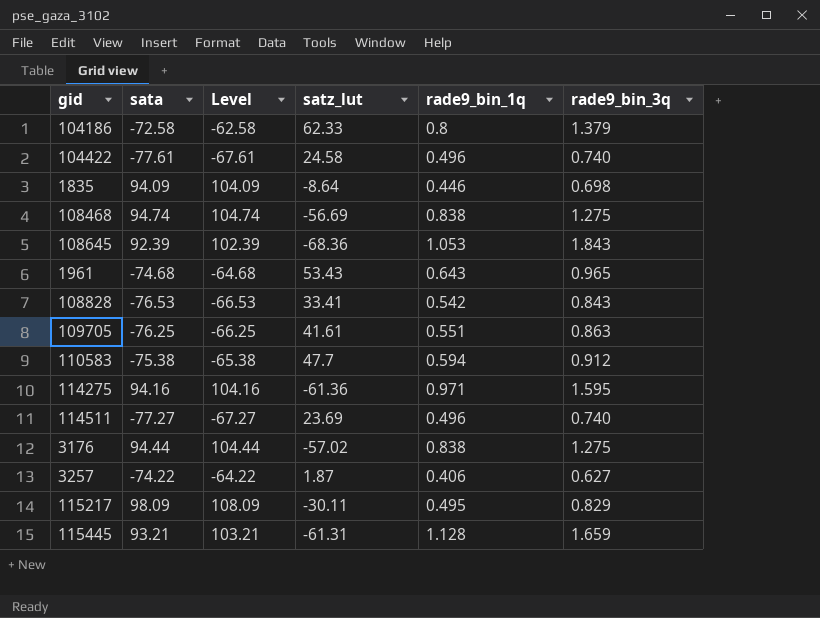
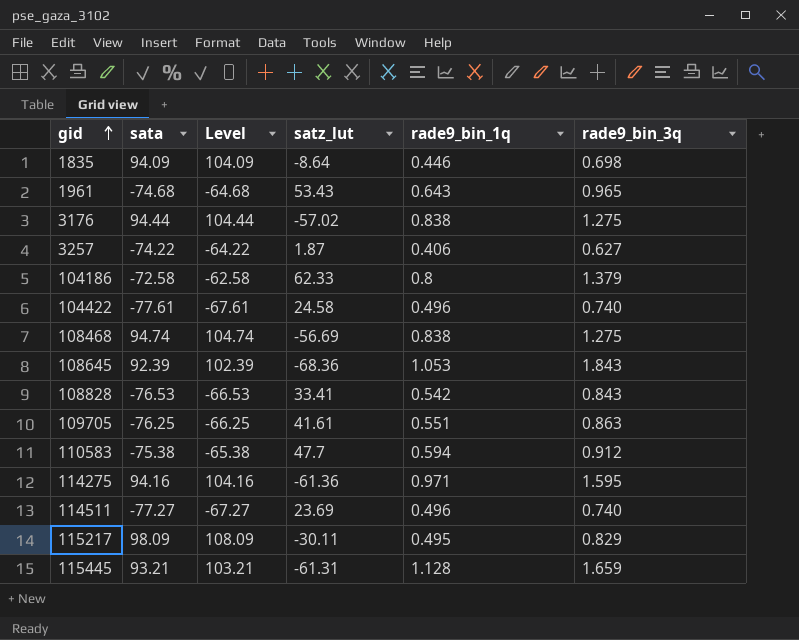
row order: none -> gid ascending

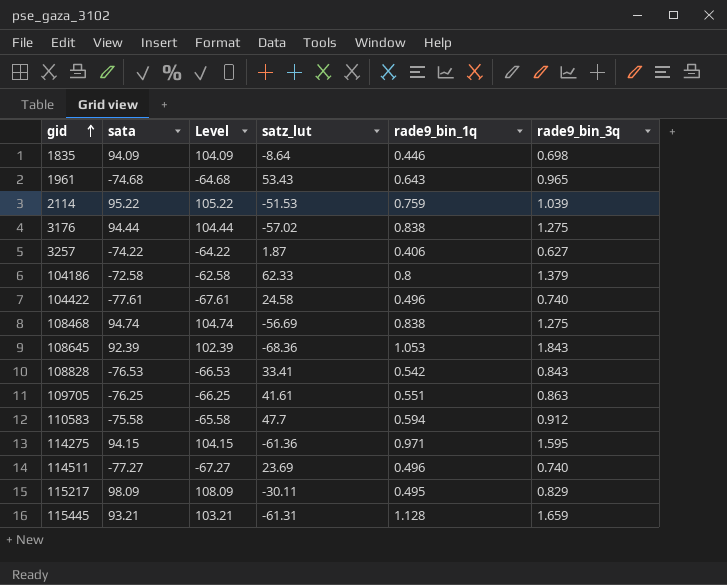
row 2114: none -> 95.22 | 105.22 | -51.53 | 0.759 | 1.039
110583 | sata: -75.38 -> -75.58
110583 | Level: -65.38 -> -65.58
114275 | sata: 94.16 -> 94.15
114275 | Level: 104.16 -> 104.15

